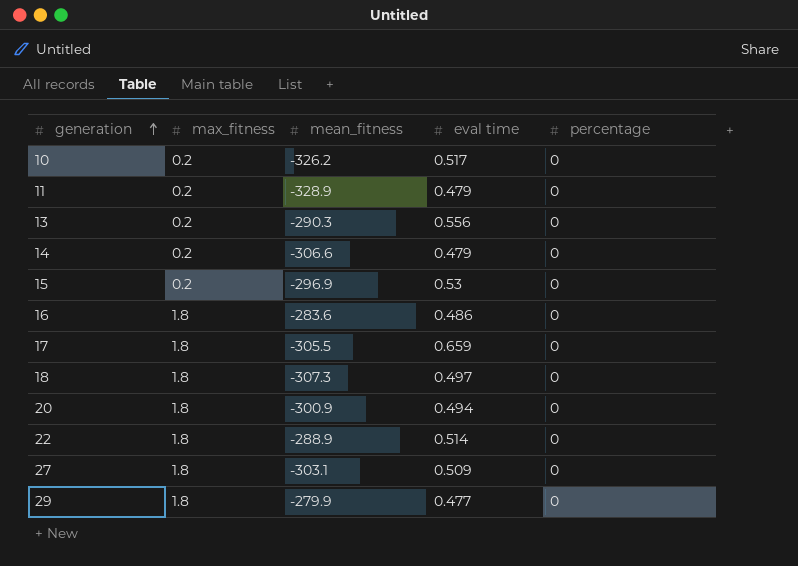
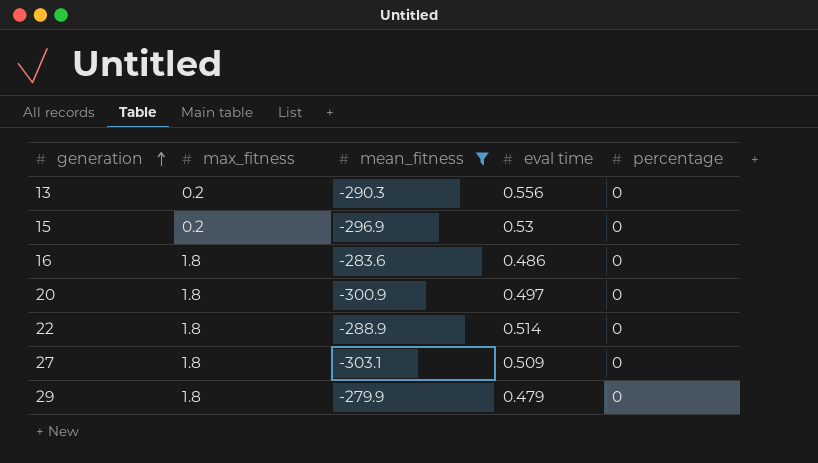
filter: none -> mean_fitness >= -303.1
20 | eval time: 0.494 -> 0.497
29 | eval time: 0.477 -> 0.479

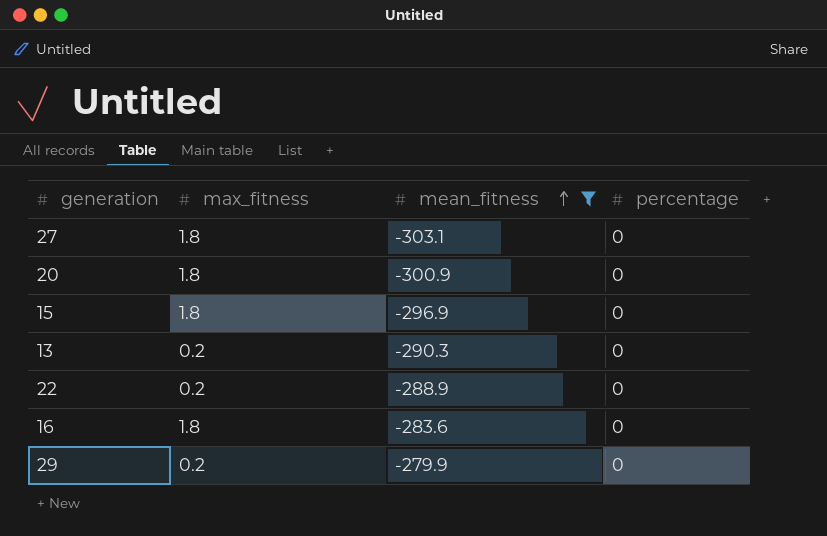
row order: generation ascending -> mean_fitness ascending
column eval time | position: 4 -> none
15 | max_fitness: 0.2 -> 1.8
22 | max_fitness: 1.8 -> 0.2
29 | max_fitness: 1.8 -> 0.2

